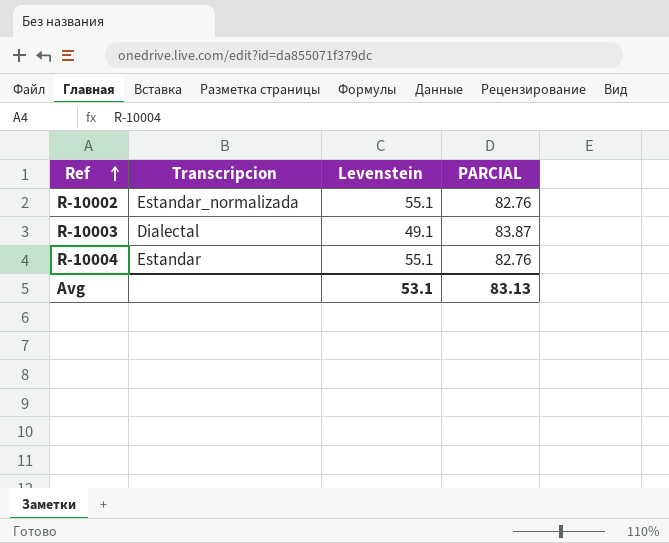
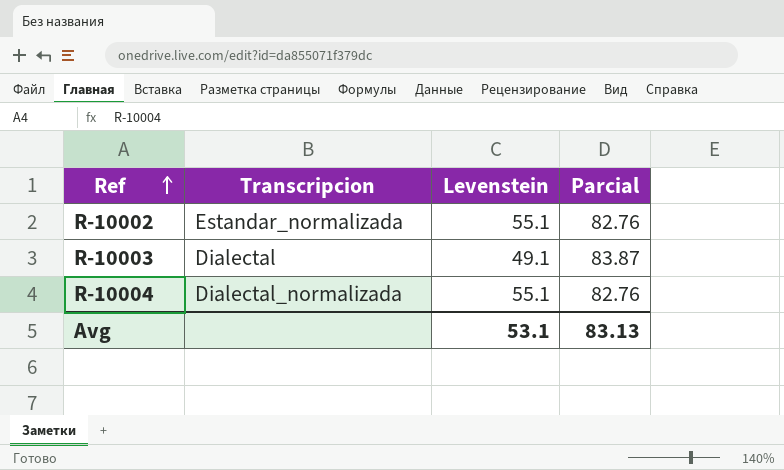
column name: PARCIAL -> Parcial
R-10004 | Transcripcion: Estandar -> Dialectal_normalizada

